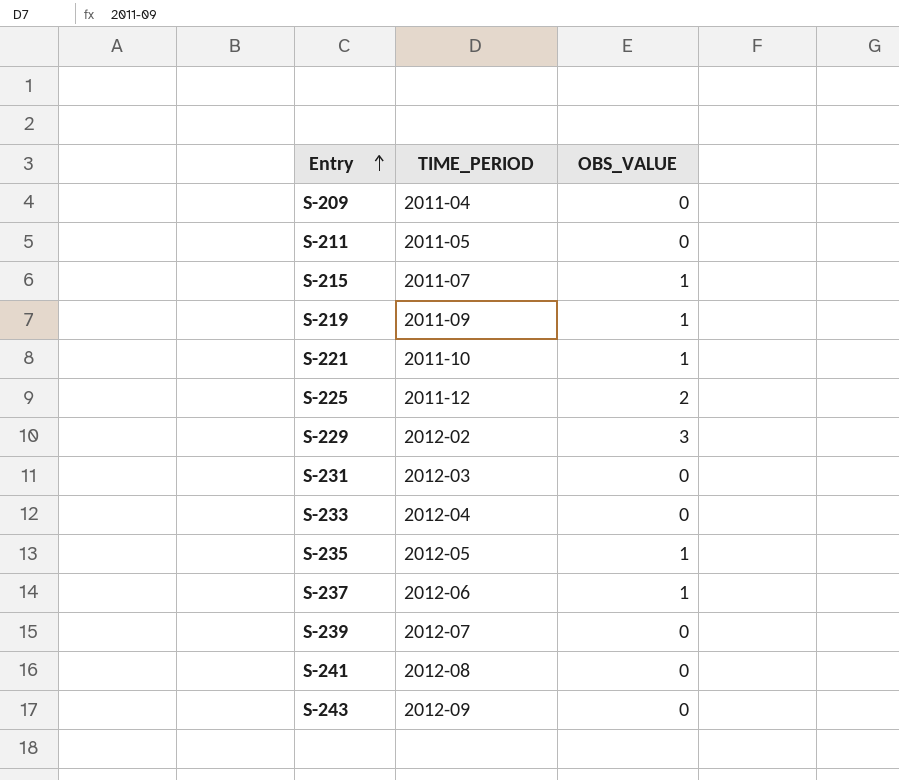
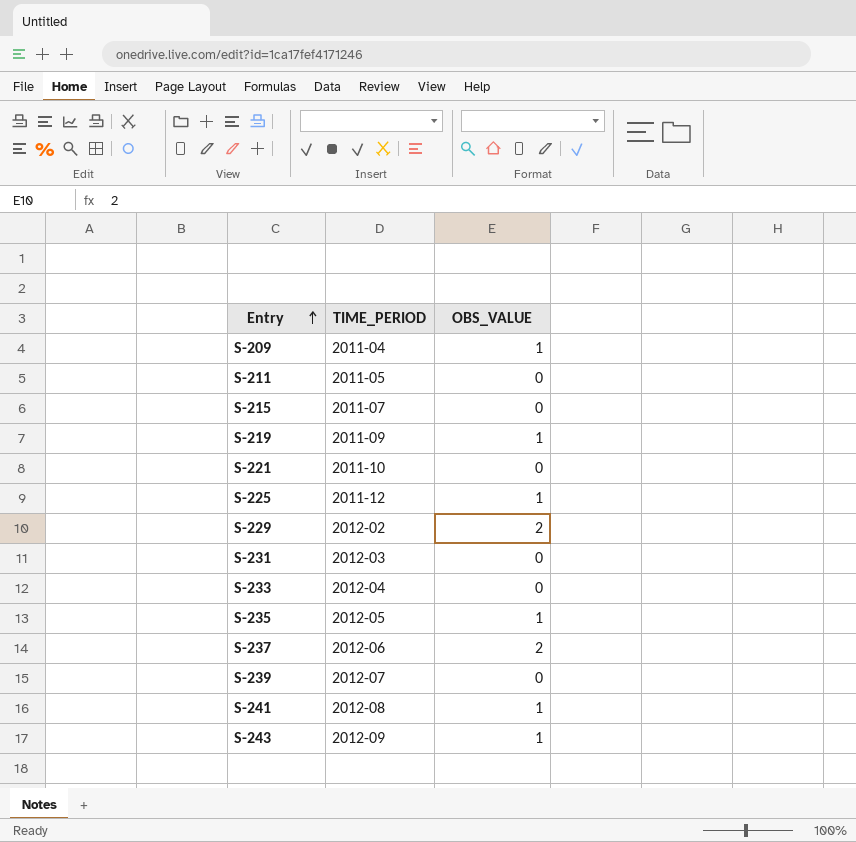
S-209 | OBS_VALUE: 0 -> 1
S-215 | OBS_VALUE: 1 -> 0
S-221 | OBS_VALUE: 1 -> 0
S-225 | OBS_VALUE: 2 -> 1
S-229 | OBS_VALUE: 3 -> 2
S-237 | OBS_VALUE: 1 -> 2
S-241 | OBS_VALUE: 0 -> 1
S-243 | OBS_VALUE: 0 -> 1

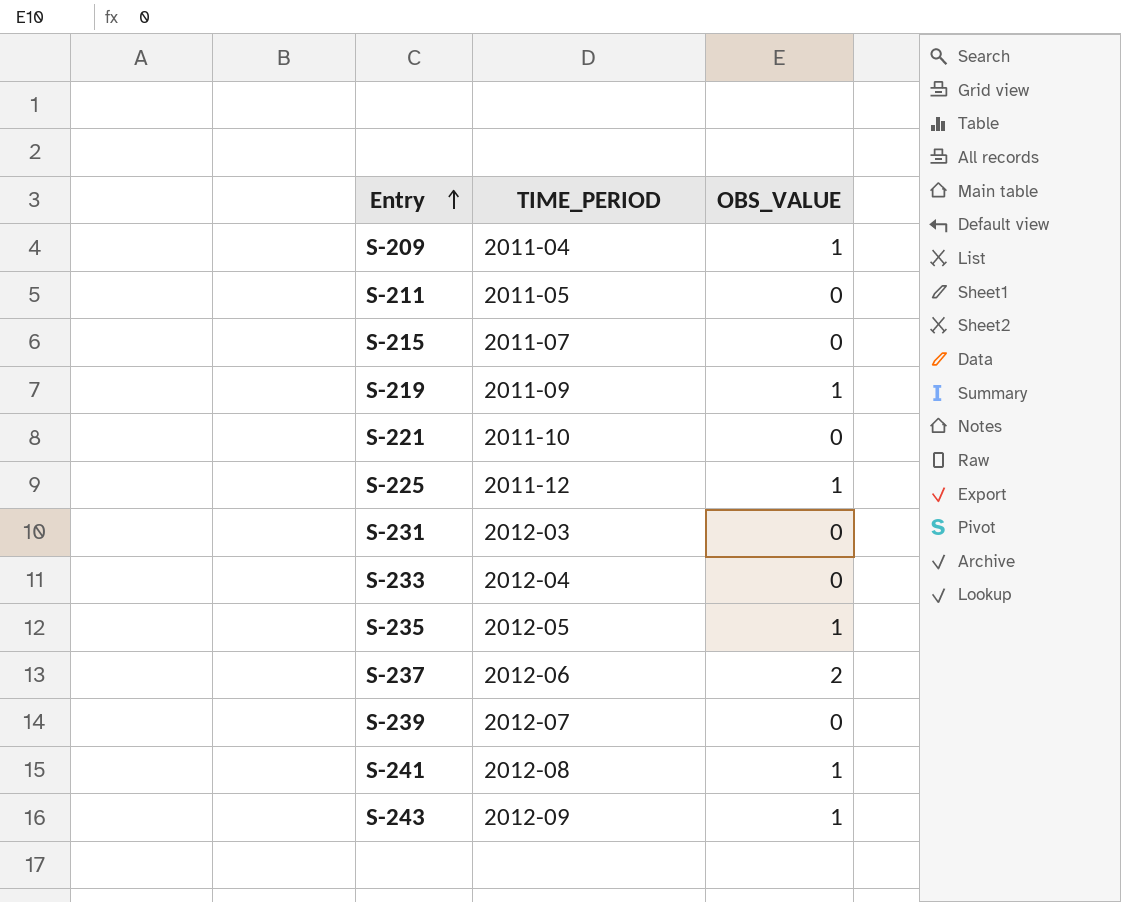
row S-229: 2012-02 | 2 -> none

